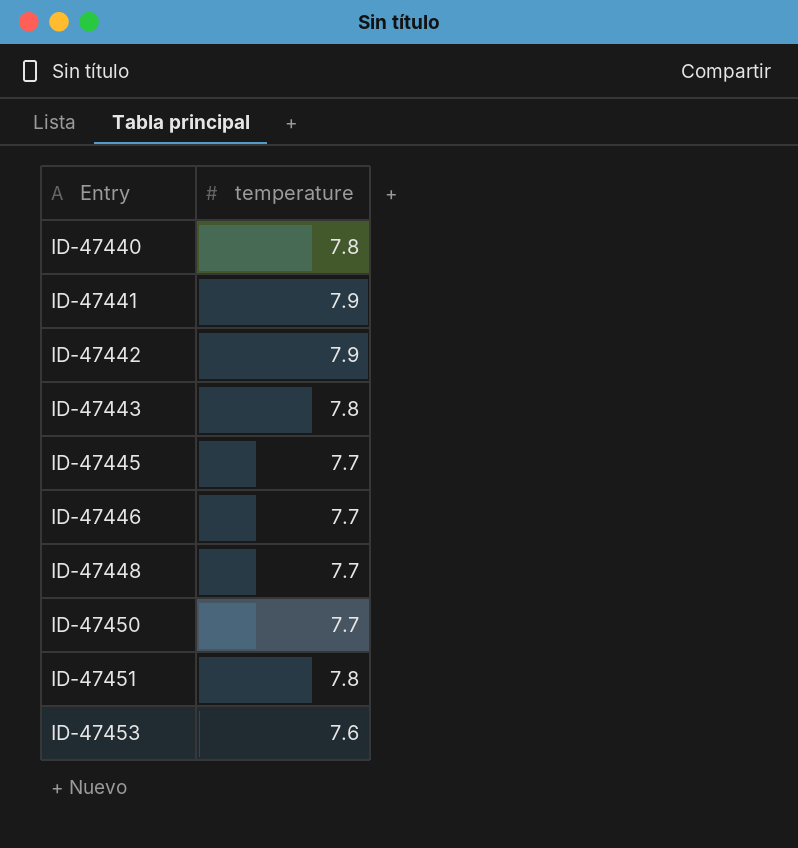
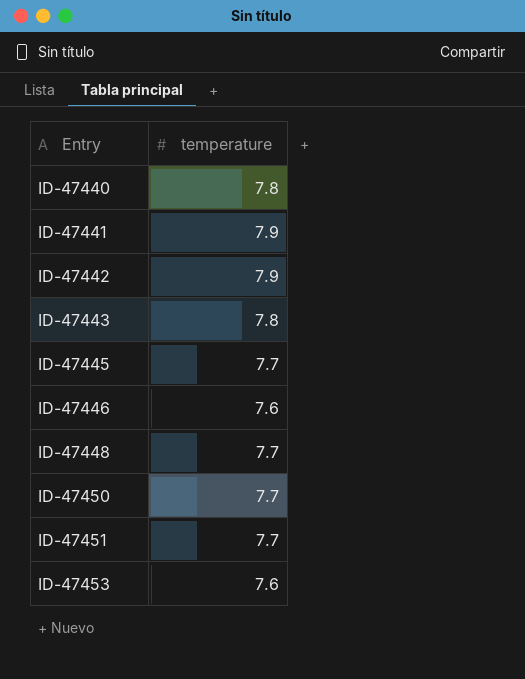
ID-47446 | temperature: 7.7 -> 7.6
ID-47451 | temperature: 7.8 -> 7.7

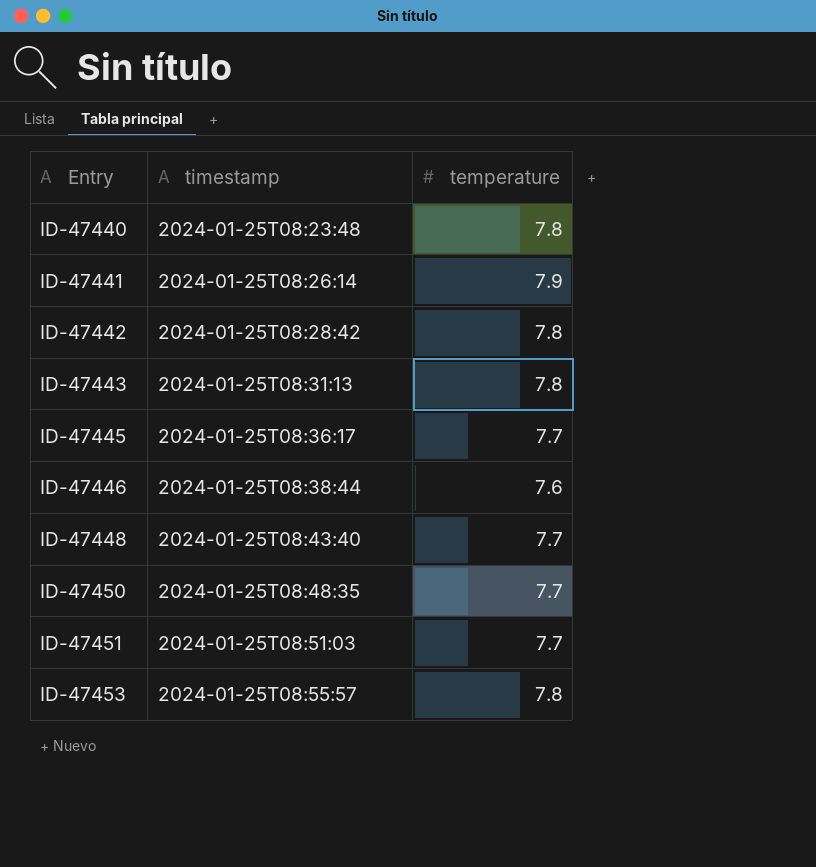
column timestamp | position: none -> 2
ID-47442 | temperature: 7.9 -> 7.8
ID-47453 | temperature: 7.6 -> 7.8

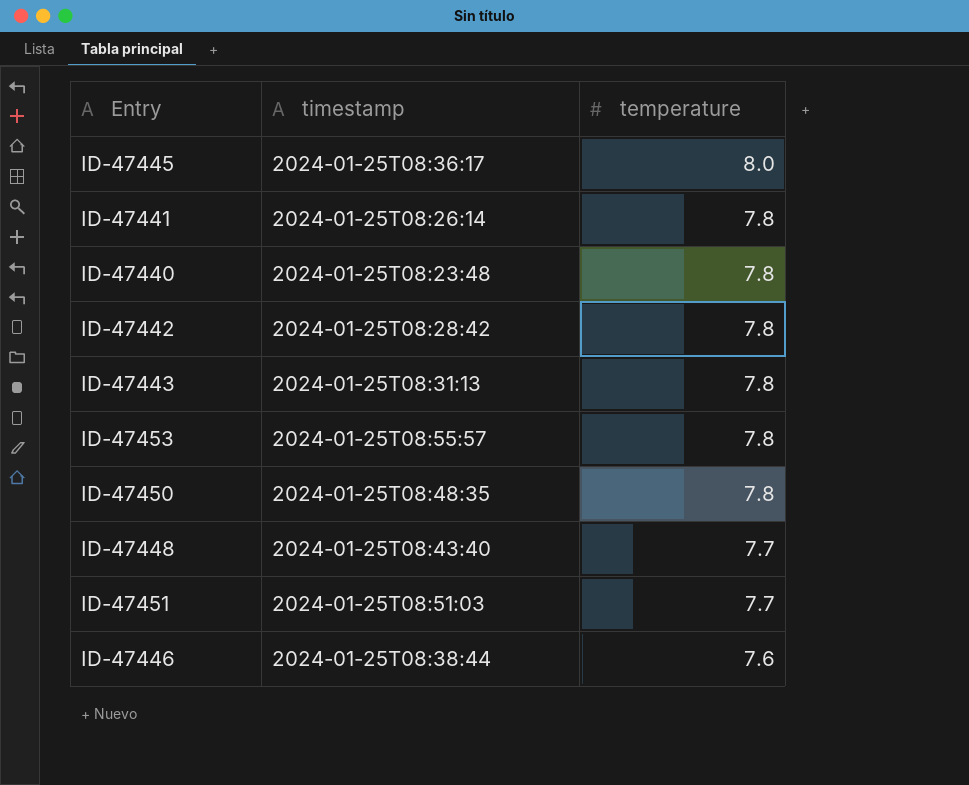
row order: Entry ascending -> temperature descending
ID-47445 | temperature: 7.7 -> 8.0
ID-47441 | temperature: 7.9 -> 7.8
ID-47450 | temperature: 7.7 -> 7.8

